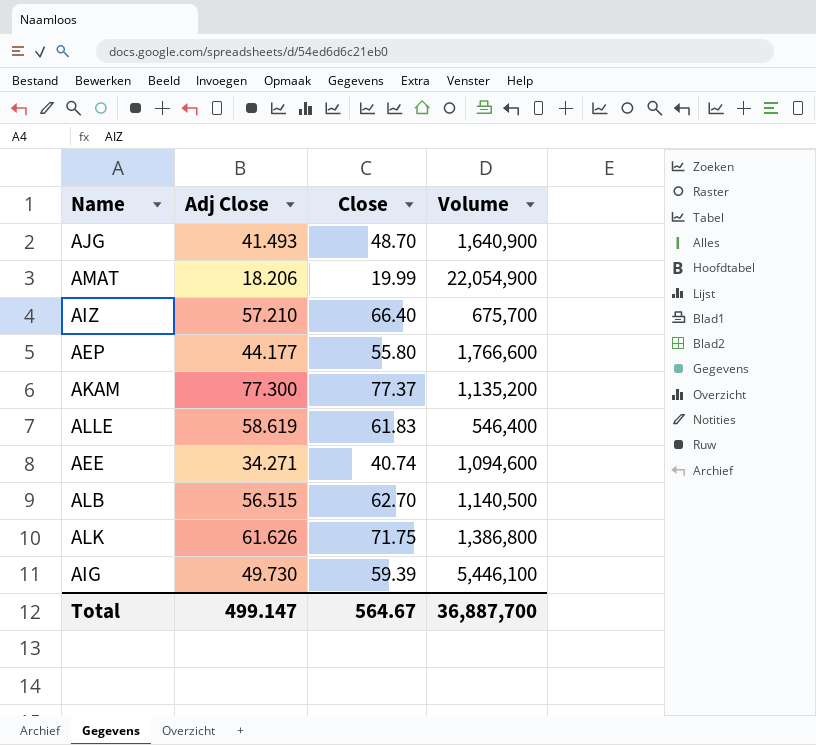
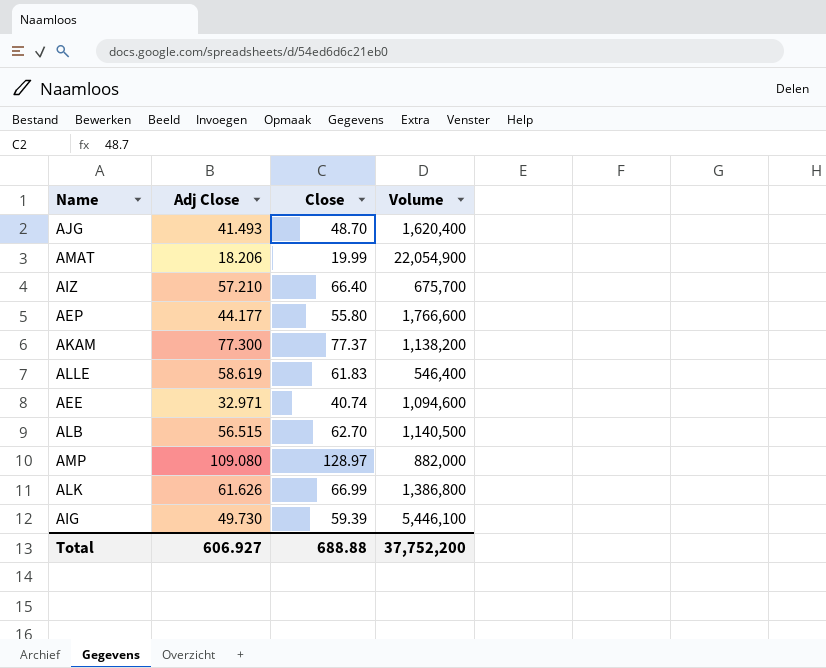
AJG | Volume: 1,640,900 -> 1,620,400
AKAM | Volume: 1,135,200 -> 1,138,200
AEE | Adj Close: 34.271 -> 32.971
row AMP: none -> 109.080 | 128.97 | 882,000
ALK | Close: 71.75 -> 66.99
Total | Adj Close: 499.147 -> 606.927
Total | Close: 564.67 -> 688.88
Total | Volume: 36,887,700 -> 37,752,200

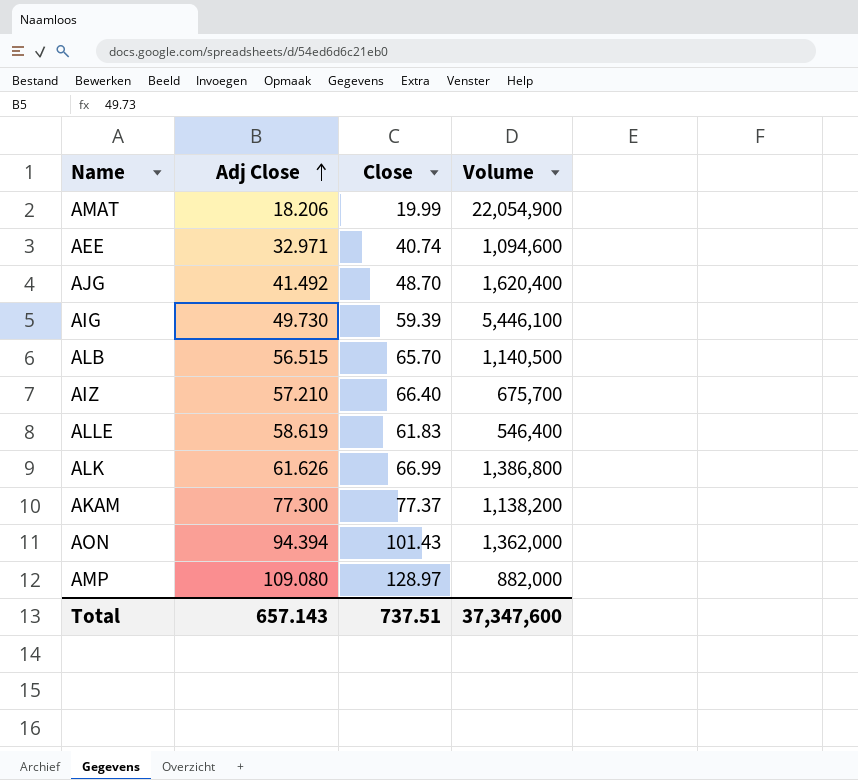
row order: none -> Adj Close ascending
row AEP: 44.177 | 55.80 | 1,766,600 -> none
AJG | Adj Close: 41.493 -> 41.492
ALB | Close: 62.70 -> 65.70
row AON: none -> 94.394 | 101.43 | 1,362,000
Total | Adj Close: 606.927 -> 657.143
Total | Close: 688.88 -> 737.51
Total | Volume: 37,752,200 -> 37,347,600

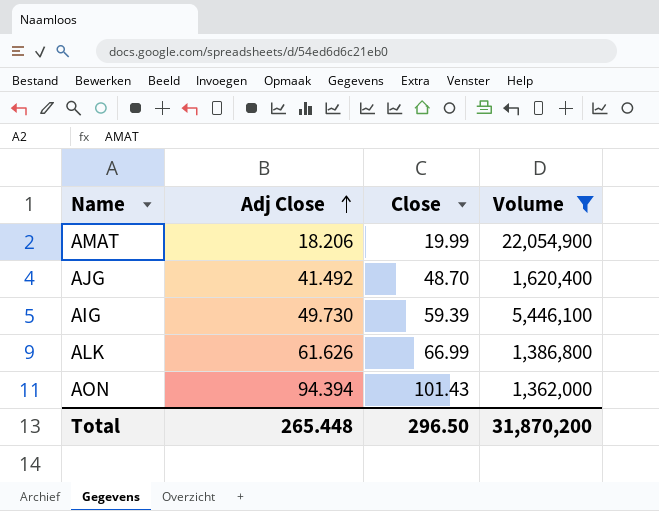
filter: none -> Volume >= 1,362,000
Total | Adj Close: 657.143 -> 265.448
Total | Close: 737.51 -> 296.50
Total | Volume: 37,347,600 -> 31,870,200

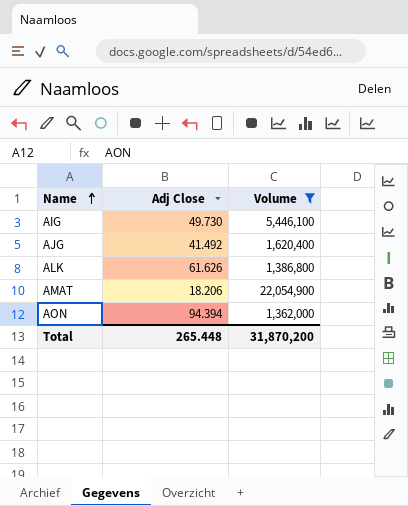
row order: Adj Close ascending -> Name ascending
column Close | position: 3 -> none

